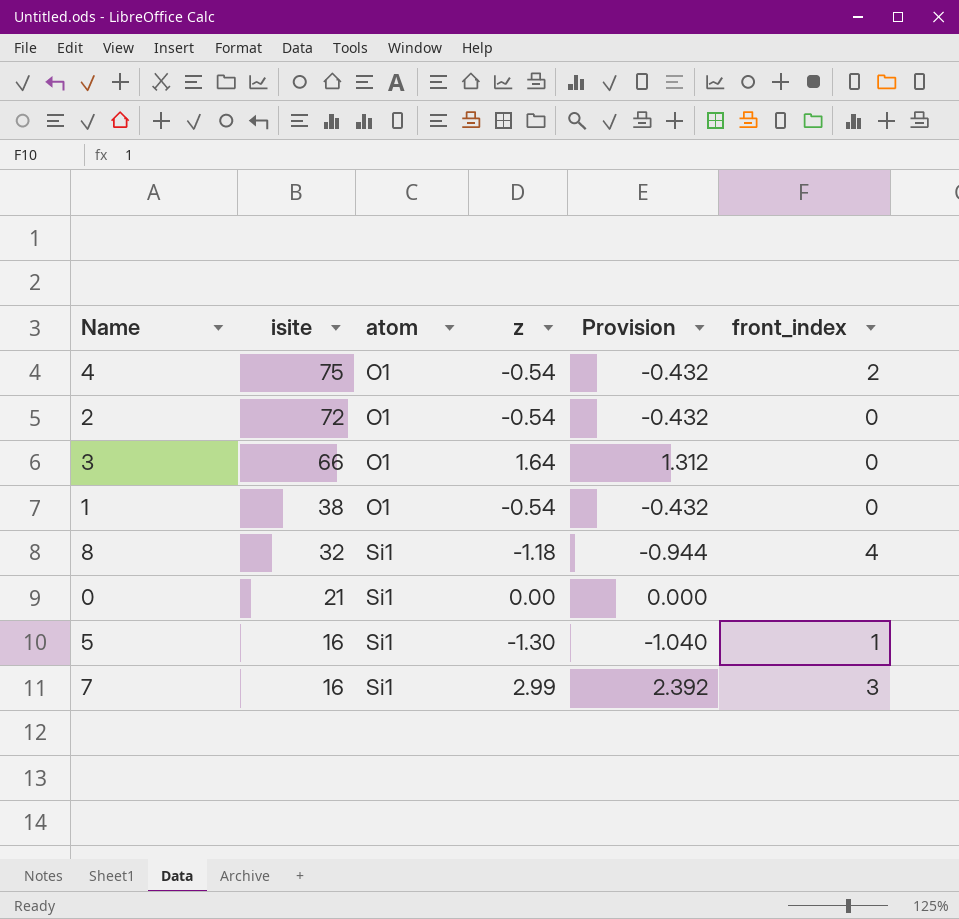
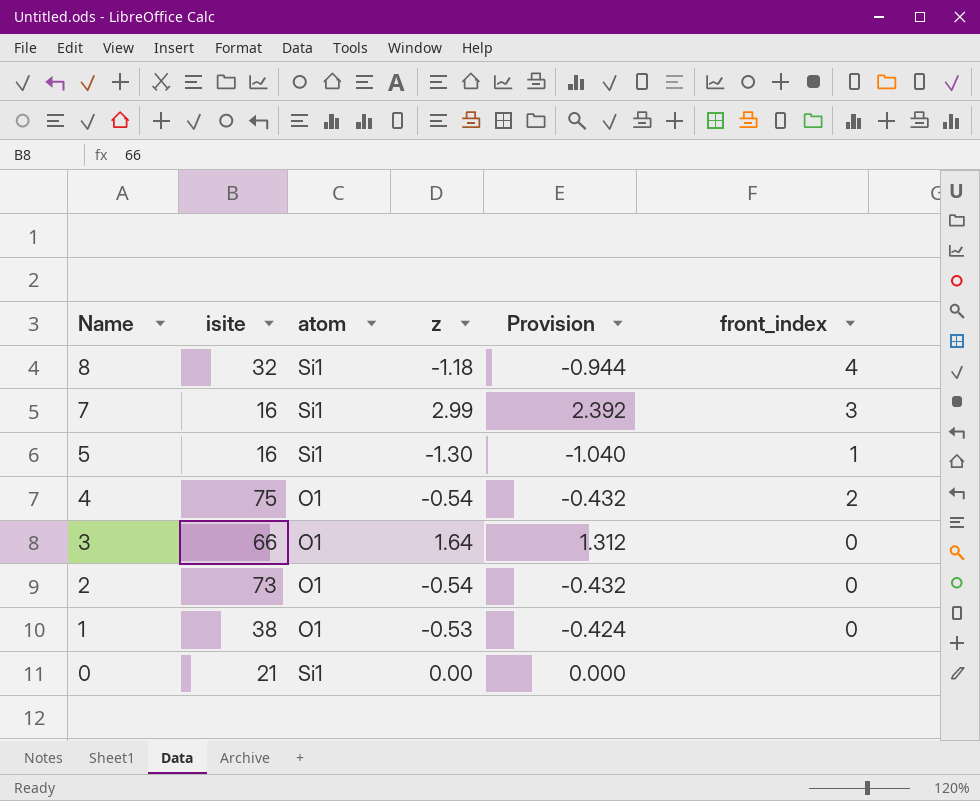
row order: isite descending -> Name descending
2 | isite: 72 -> 73
1 | z: -0.54 -> -0.53
1 | Provision: -0.432 -> -0.424

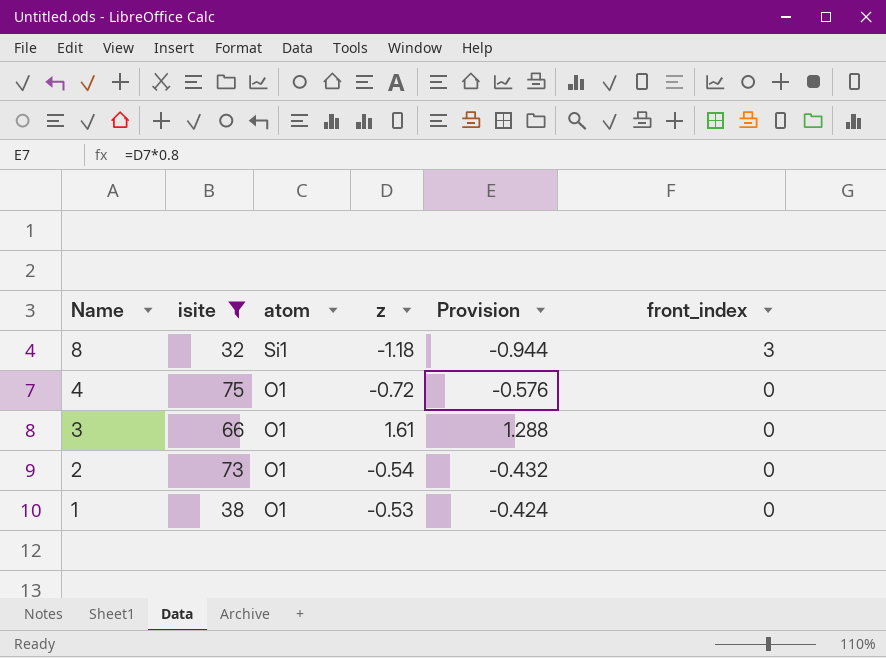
filter: none -> isite >= 32
8 | front_index: 4 -> 3
4 | z: -0.54 -> -0.72
4 | Provision: -0.432 -> -0.576
4 | front_index: 2 -> 0
3 | z: 1.64 -> 1.61
3 | Provision: 1.312 -> 1.288

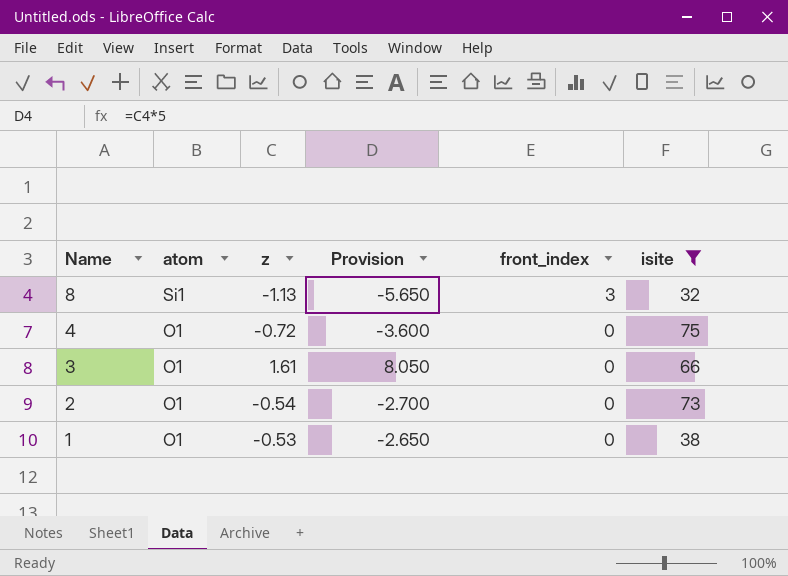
column Provision | formula: [z] * 0.8 -> [z] * 5
column isite | position: 2 -> 6
8 | z: -1.18 -> -1.13

